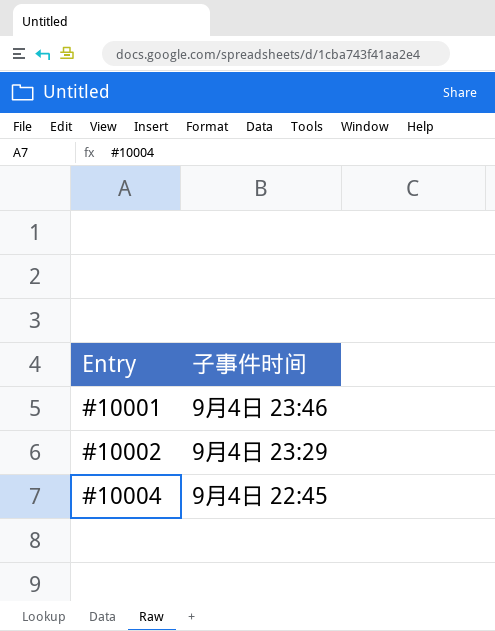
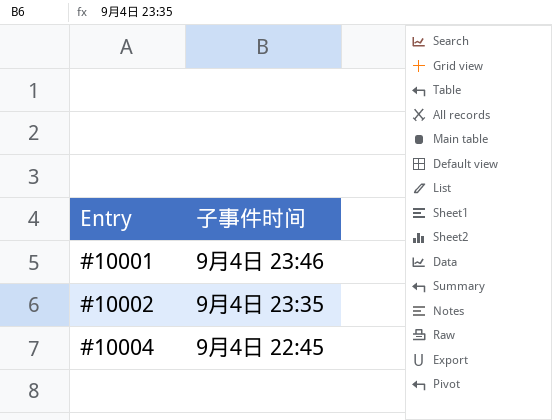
#10002 | 子事件时间: 9月4日 23:29 -> 9月4日 23:35

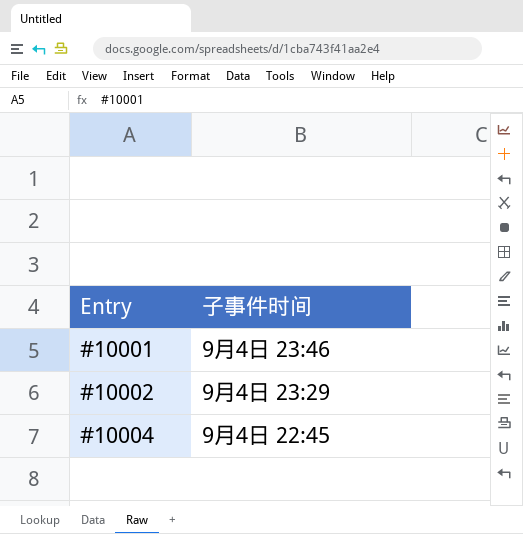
#10002 | 子事件时间: 9月4日 23:35 -> 9月4日 23:29

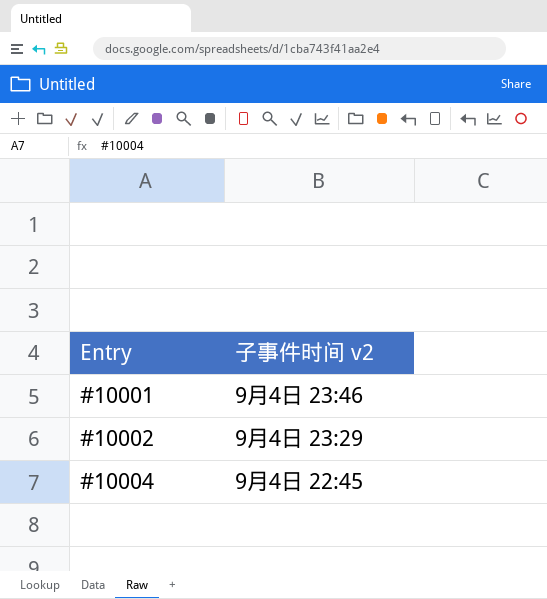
column name: 子事件时间 -> 子事件时间 v2

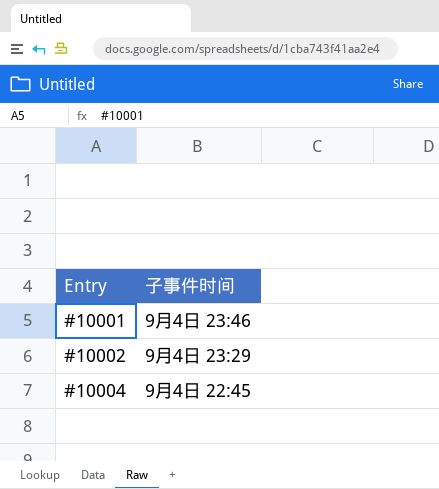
column name: 子事件时间 v2 -> 子事件时间

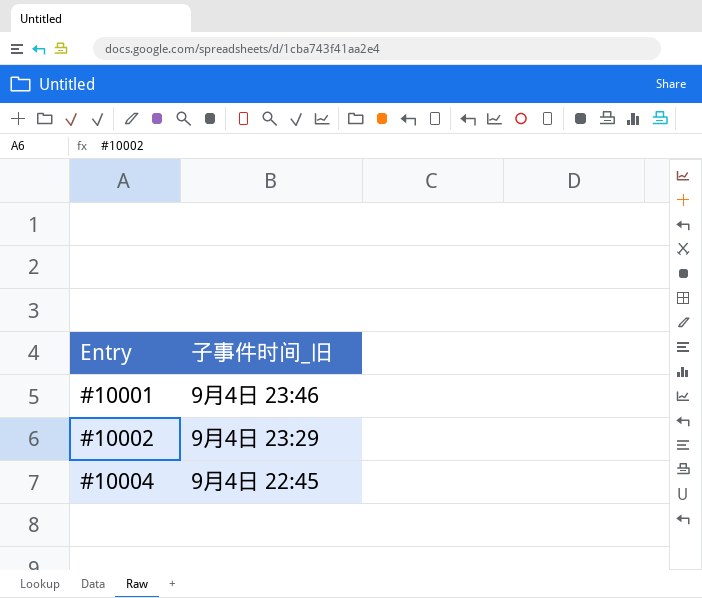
column name: 子事件时间 -> 子事件时间_旧

